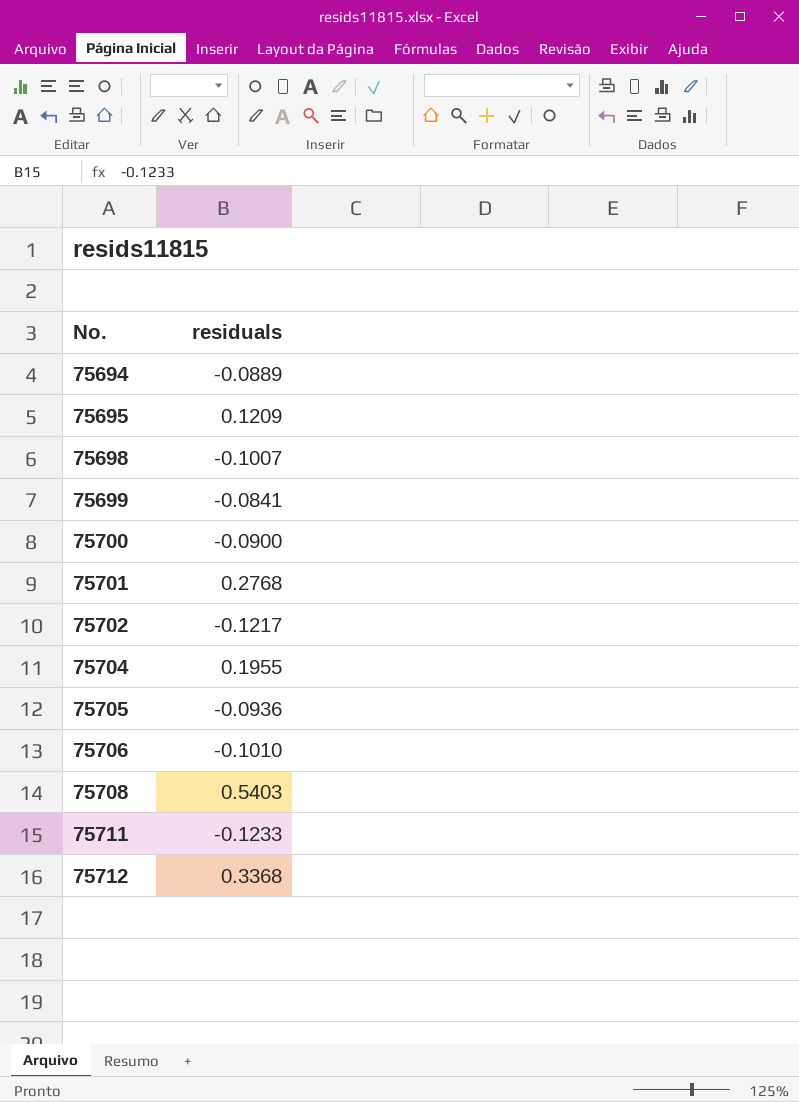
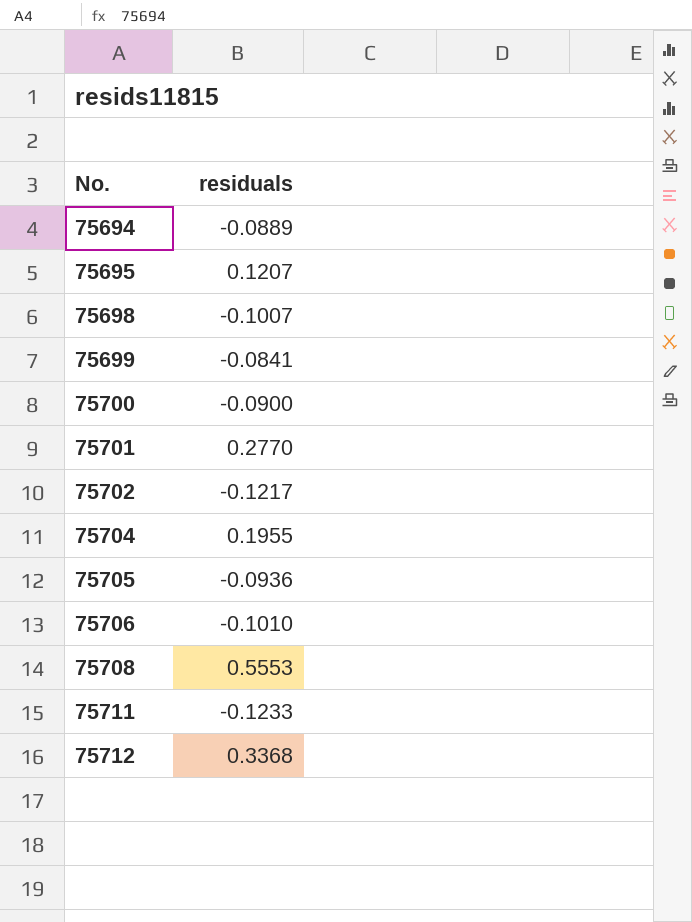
75695 | residuals: 0.1209 -> 0.1207
75701 | residuals: 0.2768 -> 0.2770
75708 | residuals: 0.5403 -> 0.5553

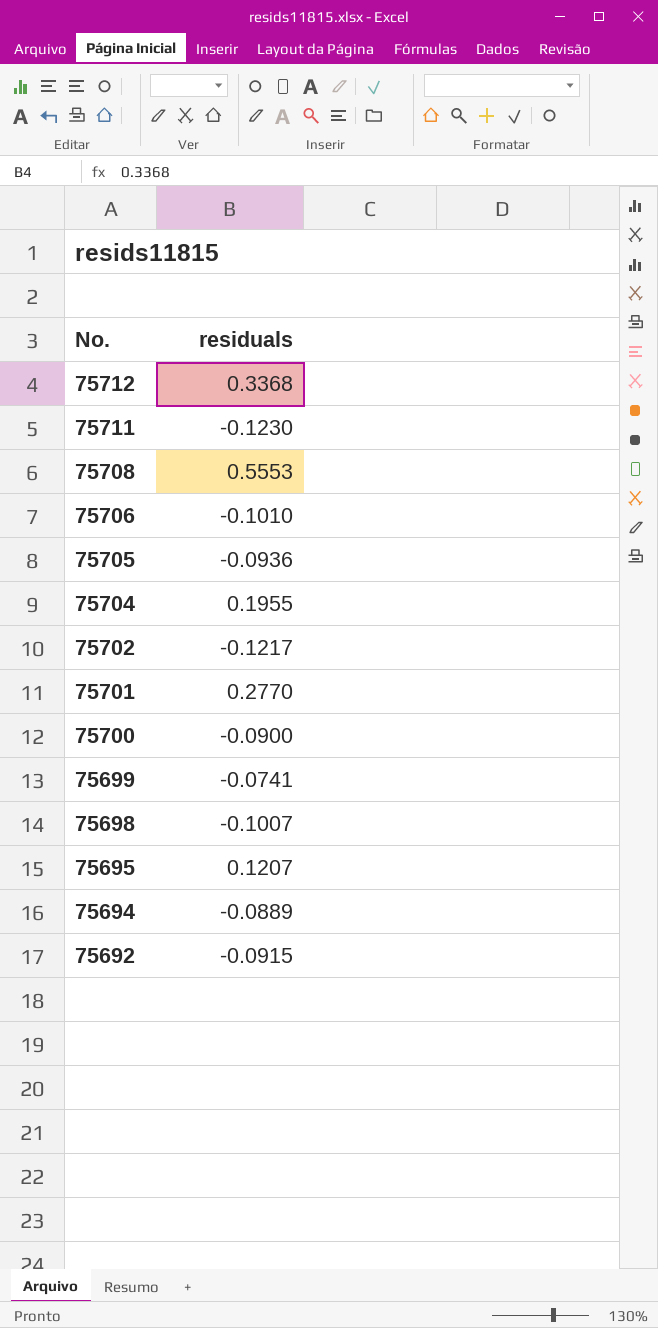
row order: No. ascending -> No. descending
75711 | residuals: -0.1233 -> -0.1230
75699 | residuals: -0.0841 -> -0.0741
row 75692: none -> -0.0915

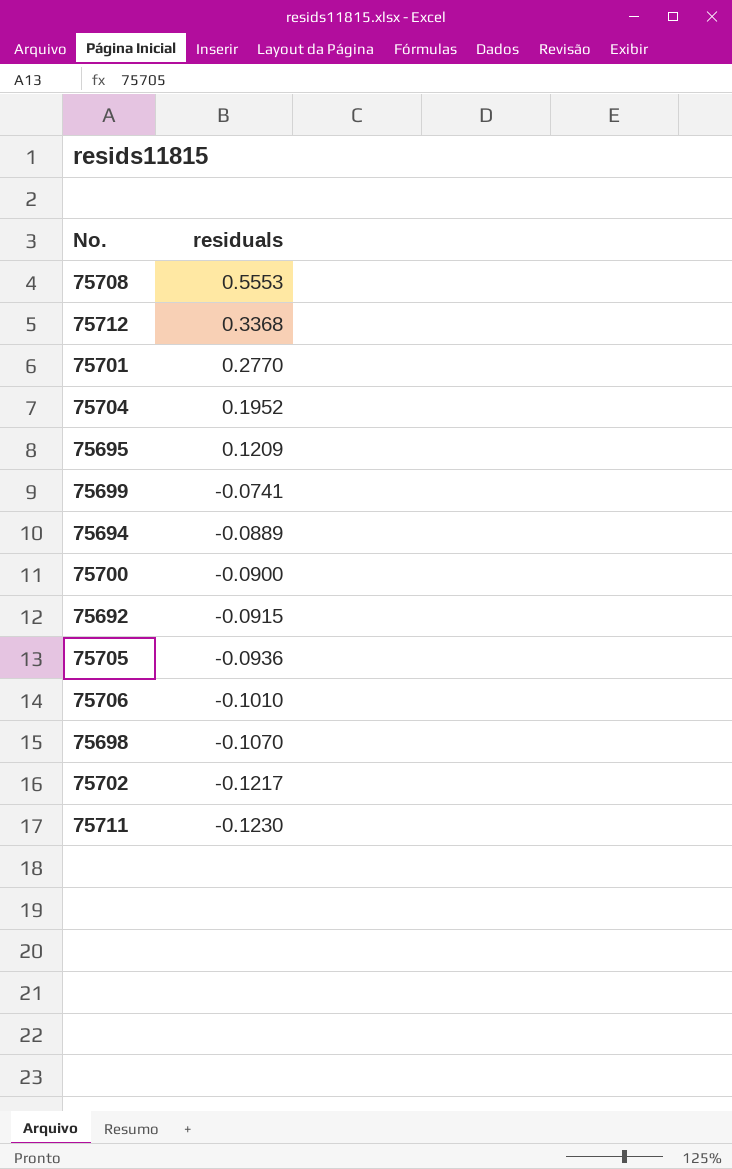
row order: No. descending -> residuals descending
75704 | residuals: 0.1955 -> 0.1952
75695 | residuals: 0.1207 -> 0.1209
75698 | residuals: -0.1007 -> -0.1070

